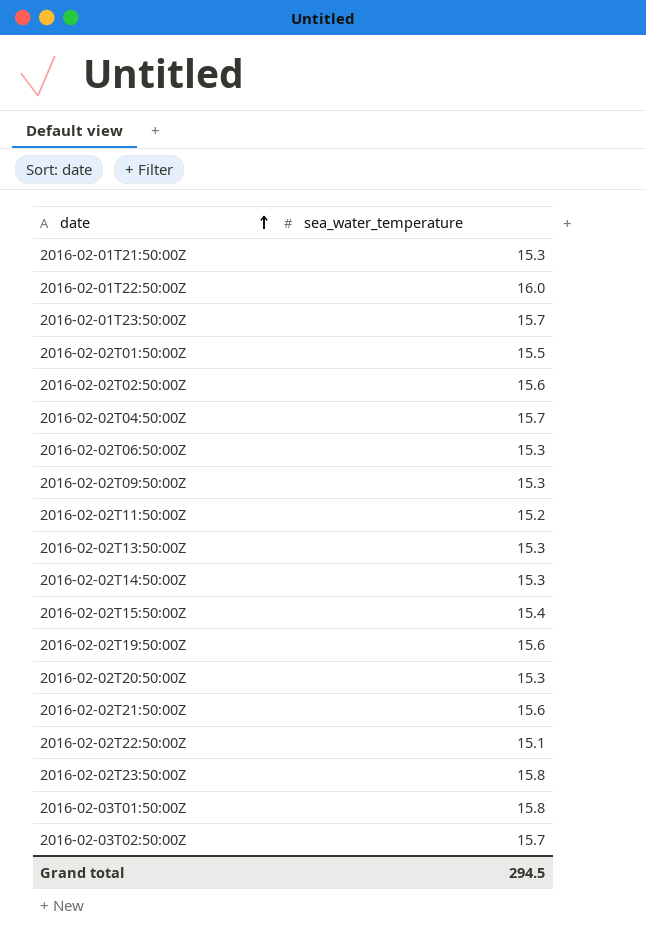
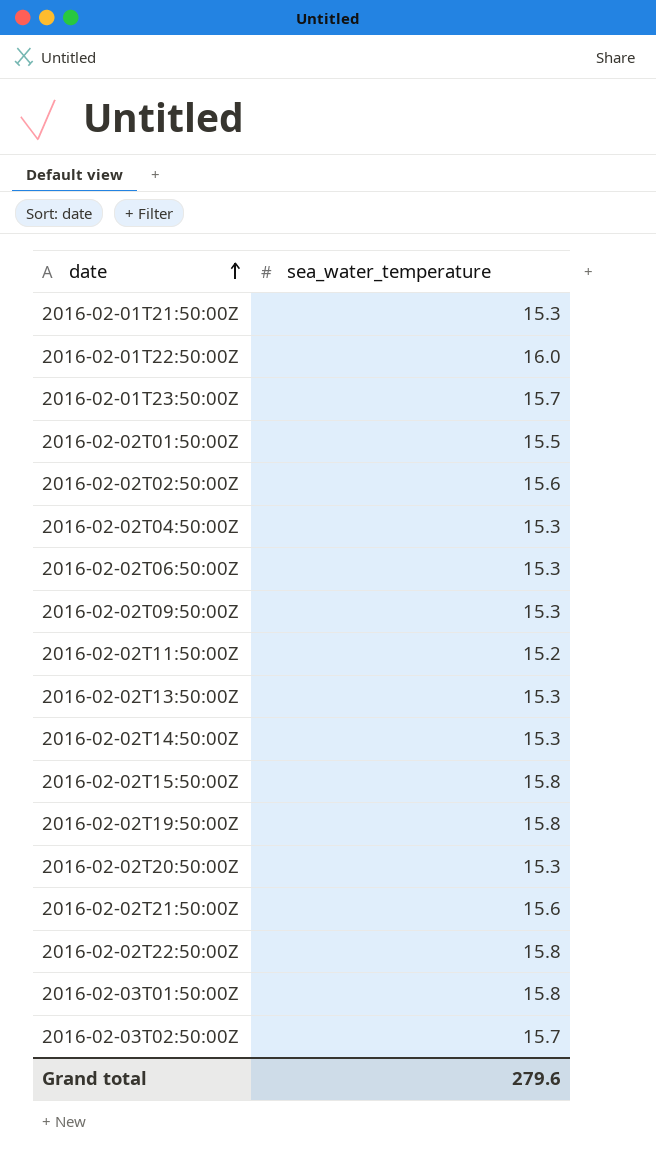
row 2016-02-02T23:50:00Z: 15.8 -> none
2016-02-02T04:50:00Z | sea_water_temperature: 15.7 -> 15.3
2016-02-02T15:50:00Z | sea_water_temperature: 15.4 -> 15.8
2016-02-02T19:50:00Z | sea_water_temperature: 15.6 -> 15.8
2016-02-02T22:50:00Z | sea_water_temperature: 15.1 -> 15.8
Grand total | sea_water_temperature: 294.5 -> 279.6

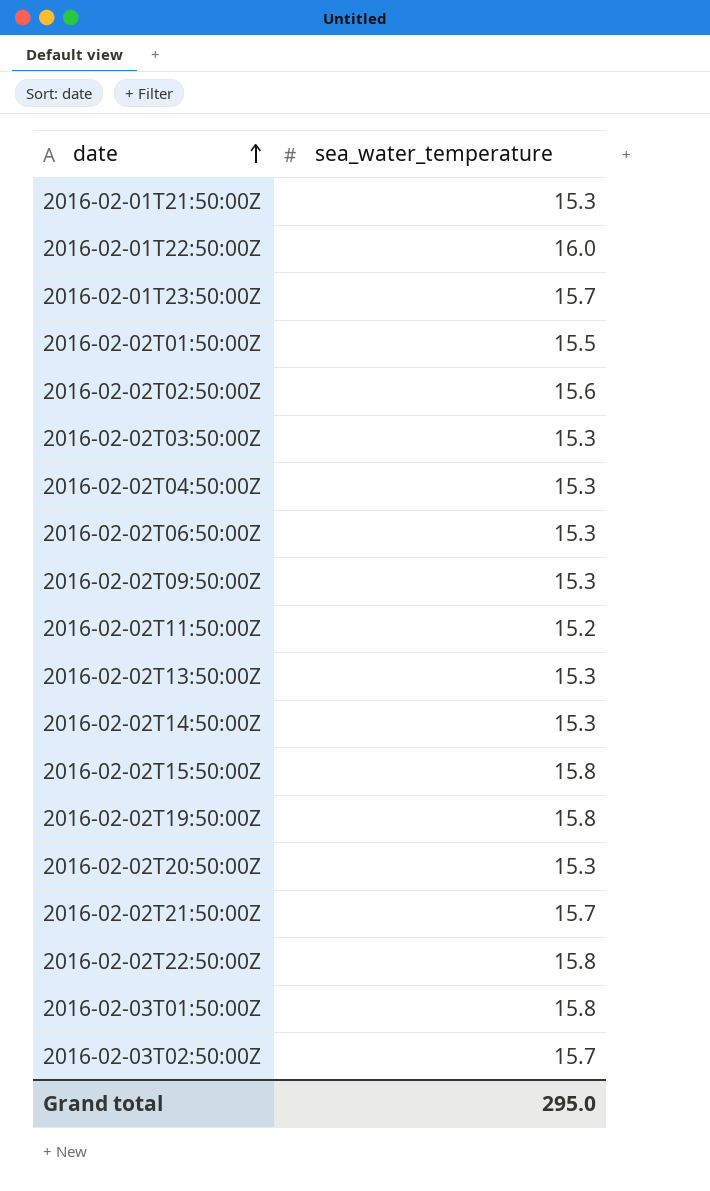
row 2016-02-02T03:50:00Z: none -> 15.3
2016-02-02T21:50:00Z | sea_water_temperature: 15.6 -> 15.7
Grand total | sea_water_temperature: 279.6 -> 295.0

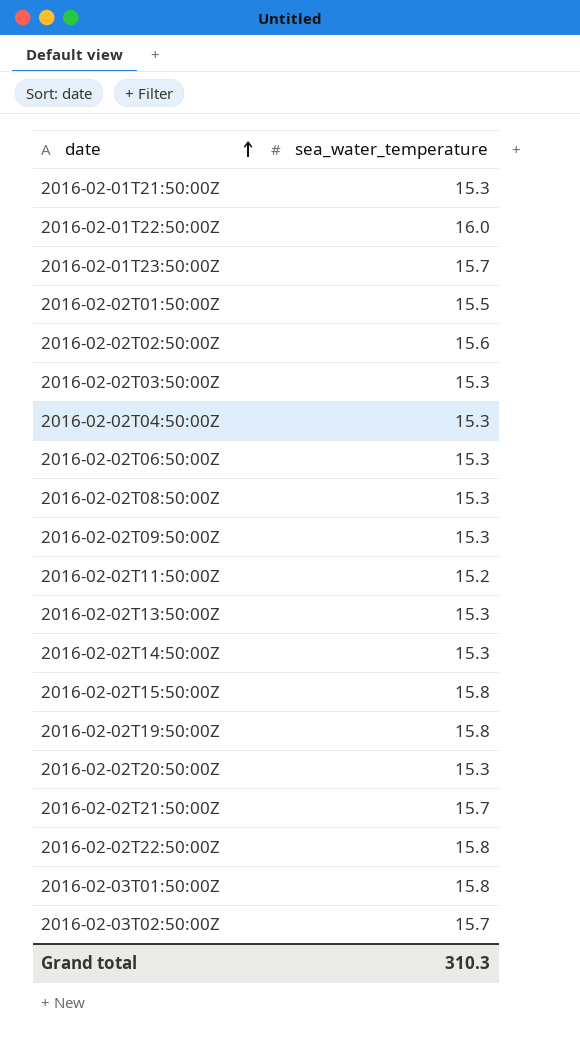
row 2016-02-02T08:50:00Z: none -> 15.3
Grand total | sea_water_temperature: 295.0 -> 310.3

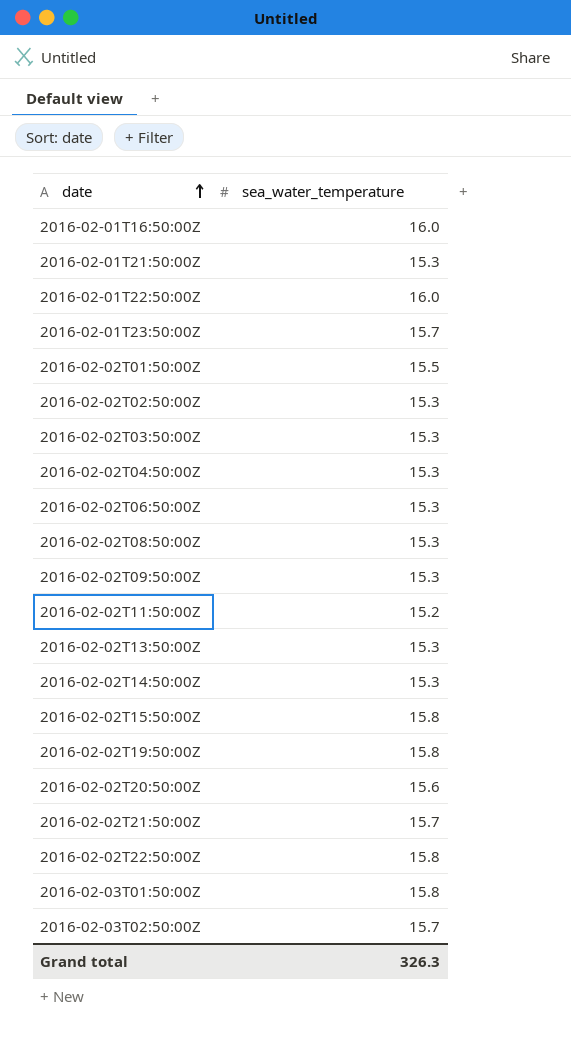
row 2016-02-01T16:50:00Z: none -> 16.0
2016-02-02T02:50:00Z | sea_water_temperature: 15.6 -> 15.3
2016-02-02T20:50:00Z | sea_water_temperature: 15.3 -> 15.6
Grand total | sea_water_temperature: 310.3 -> 326.3

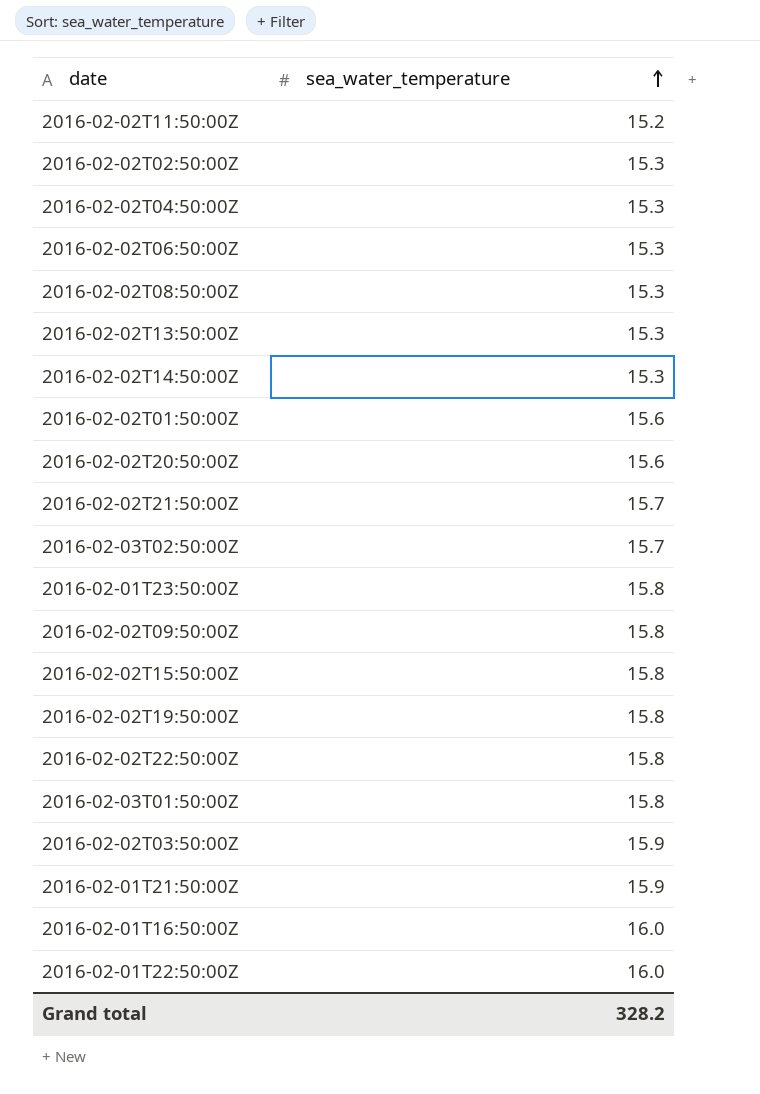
row order: date ascending -> sea_water_temperature ascending
2016-02-02T01:50:00Z | sea_water_temperature: 15.5 -> 15.6
2016-02-01T23:50:00Z | sea_water_temperature: 15.7 -> 15.8
2016-02-02T09:50:00Z | sea_water_temperature: 15.3 -> 15.8
2016-02-02T03:50:00Z | sea_water_temperature: 15.3 -> 15.9
2016-02-01T21:50:00Z | sea_water_temperature: 15.3 -> 15.9
Grand total | sea_water_temperature: 326.3 -> 328.2

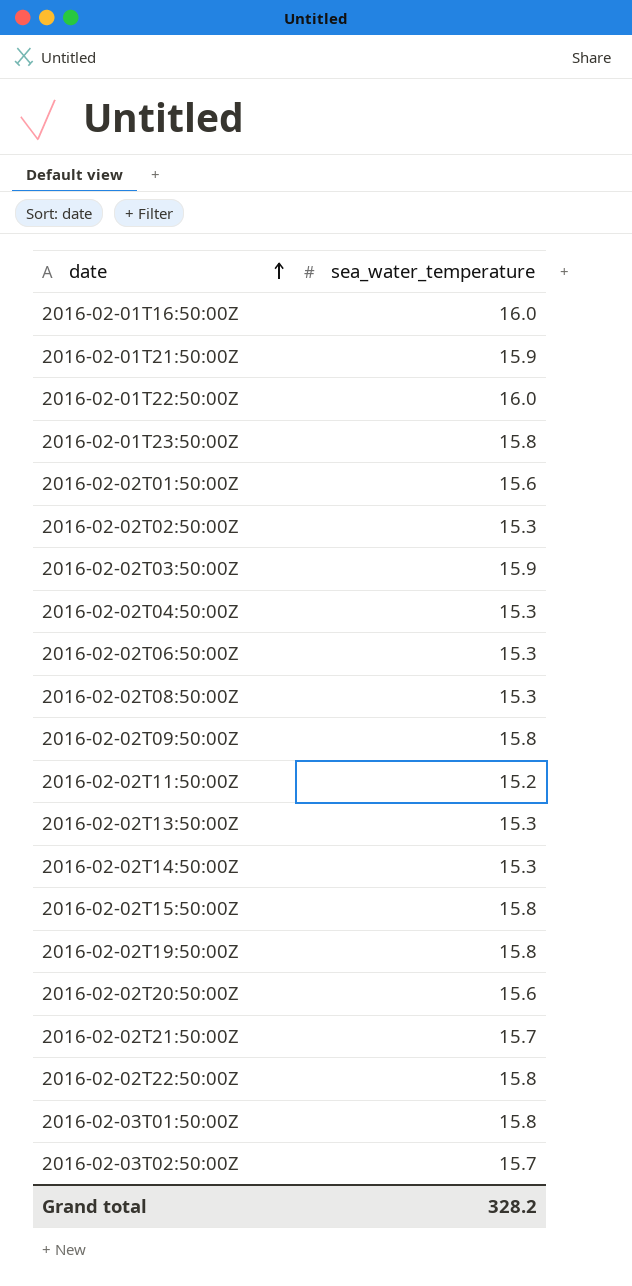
row order: sea_water_temperature ascending -> date ascending

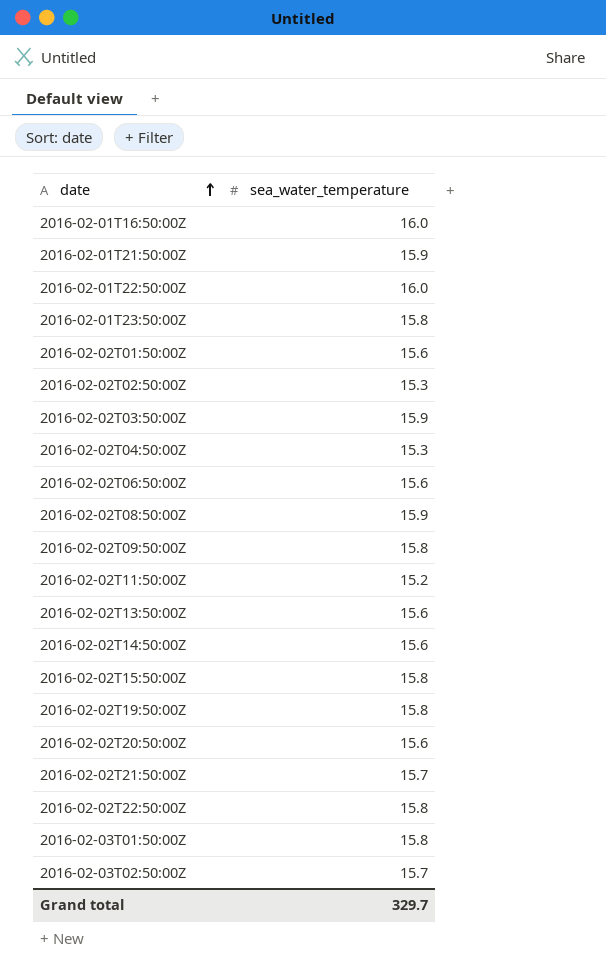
2016-02-02T06:50:00Z | sea_water_temperature: 15.3 -> 15.6
2016-02-02T08:50:00Z | sea_water_temperature: 15.3 -> 15.9
2016-02-02T13:50:00Z | sea_water_temperature: 15.3 -> 15.6
2016-02-02T14:50:00Z | sea_water_temperature: 15.3 -> 15.6
Grand total | sea_water_temperature: 328.2 -> 329.7

